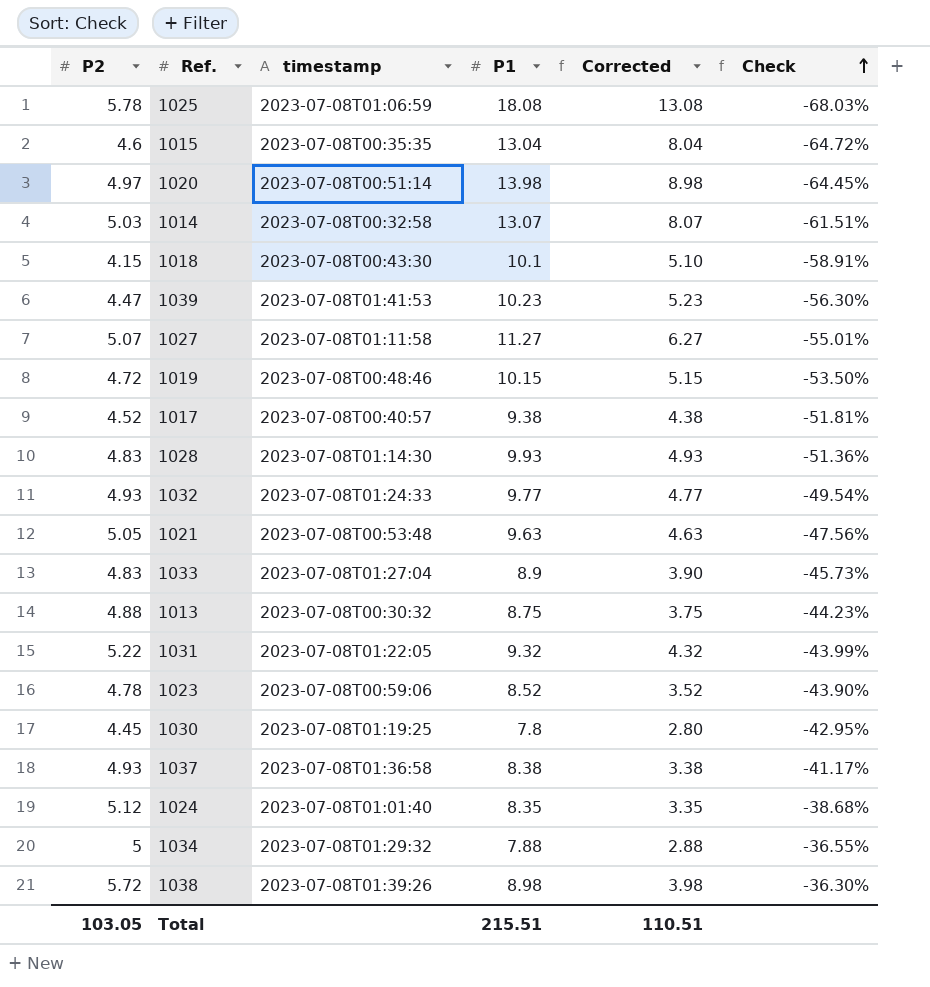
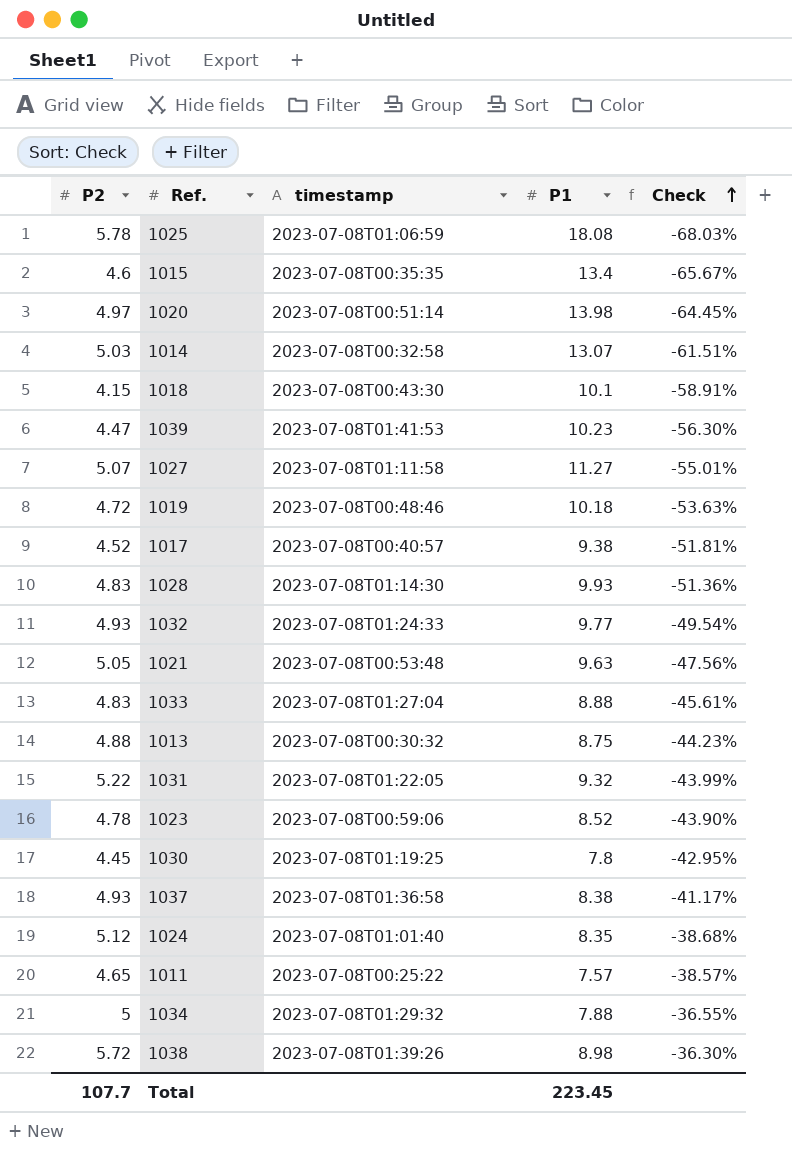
column Corrected | formula: [P1] - 5 -> none
1015 | P1: 13.04 -> 13.4
1015 | Check: -64.72% -> -65.67%
1019 | P1: 10.15 -> 10.18
1019 | Check: -53.50% -> -53.63%
1033 | P1: 8.9 -> 8.88
1033 | Check: -45.73% -> -45.61%
row 1011: none -> 4.65 | 2023-07-08T00:25:22 | 7.57 | -38.57%
Total | P2: 103.05 -> 107.7
Total | P1: 215.51 -> 223.45

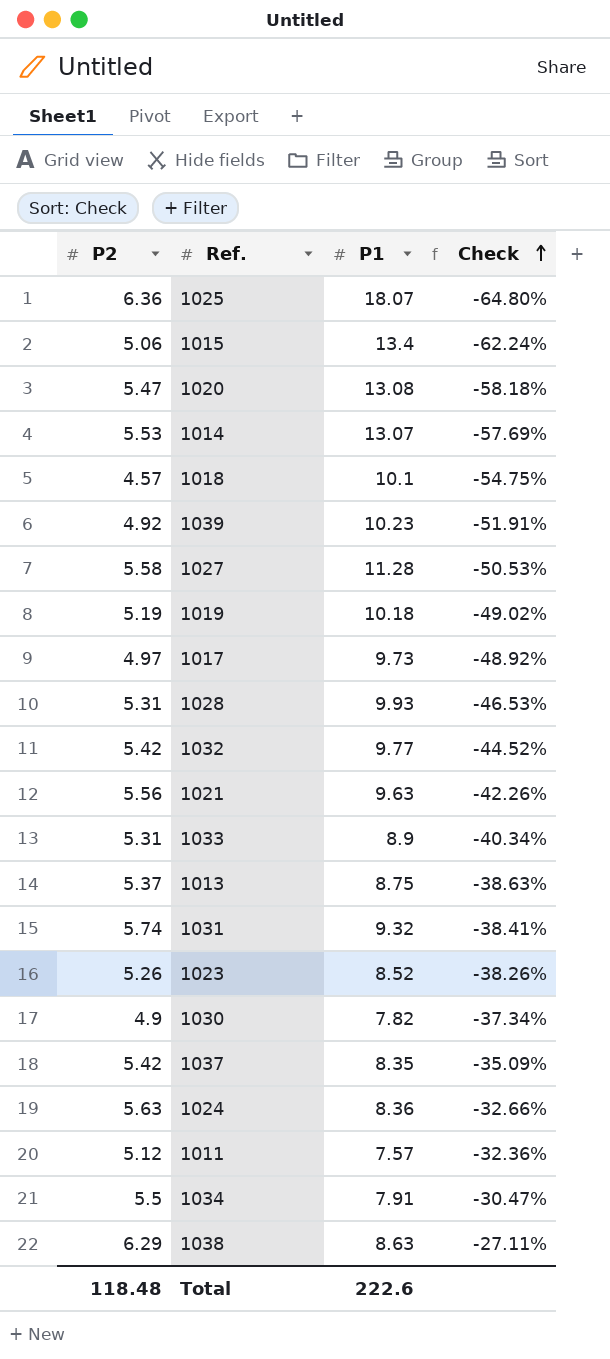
column timestamp | position: 3 -> none
1025 | P2: 5.78 -> 6.36
1025 | P1: 18.08 -> 18.07
1025 | Check: -68.03% -> -64.80%
1015 | P2: 4.6 -> 5.06
1015 | Check: -65.67% -> -62.24%
1020 | P2: 4.97 -> 5.47
1020 | P1: 13.98 -> 13.08
1020 | Check: -64.45% -> -58.18%
1014 | P2: 5.03 -> 5.53
1014 | Check: -61.51% -> -57.69%
1018 | P2: 4.15 -> 4.57
1018 | Check: -58.91% -> -54.75%
1039 | P2: 4.47 -> 4.92
1039 | Check: -56.30% -> -51.91%
1027 | P2: 5.07 -> 5.58
1027 | P1: 11.27 -> 11.28
1027 | Check: -55.01% -> -50.53%
1019 | P2: 4.72 -> 5.19
1019 | Check: -53.63% -> -49.02%
1017 | P2: 4.52 -> 4.97
1017 | P1: 9.38 -> 9.73
1017 | Check: -51.81% -> -48.92%
1028 | P2: 4.83 -> 5.31
1028 | Check: -51.36% -> -46.53%
1032 | P2: 4.93 -> 5.42
1032 | Check: -49.54% -> -44.52%
1021 | P2: 5.05 -> 5.56
1021 | Check: -47.56% -> -42.26%
1033 | P2: 4.83 -> 5.31
1033 | P1: 8.88 -> 8.9
1033 | Check: -45.61% -> -40.34%
1013 | P2: 4.88 -> 5.37
1013 | Check: -44.23% -> -38.63%
1031 | P2: 5.22 -> 5.74
1031 | Check: -43.99% -> -38.41%
1023 | P2: 4.78 -> 5.26
1023 | Check: -43.90% -> -38.26%
1030 | P2: 4.45 -> 4.9
1030 | P1: 7.8 -> 7.82
1030 | Check: -42.95% -> -37.34%
1037 | P2: 4.93 -> 5.42
1037 | P1: 8.38 -> 8.35
1037 | Check: -41.17% -> -35.09%
1024 | P2: 5.12 -> 5.63
1024 | P1: 8.35 -> 8.36
1024 | Check: -38.68% -> -32.66%
1011 | P2: 4.65 -> 5.12
1011 | Check: -38.57% -> -32.36%
1034 | P2: 5 -> 5.5
1034 | P1: 7.88 -> 7.91
1034 | Check: -36.55% -> -30.47%
1038 | P2: 5.72 -> 6.29
1038 | P1: 8.98 -> 8.63
1038 | Check: -36.30% -> -27.11%
Total | P2: 107.7 -> 118.48
Total | P1: 223.45 -> 222.6

